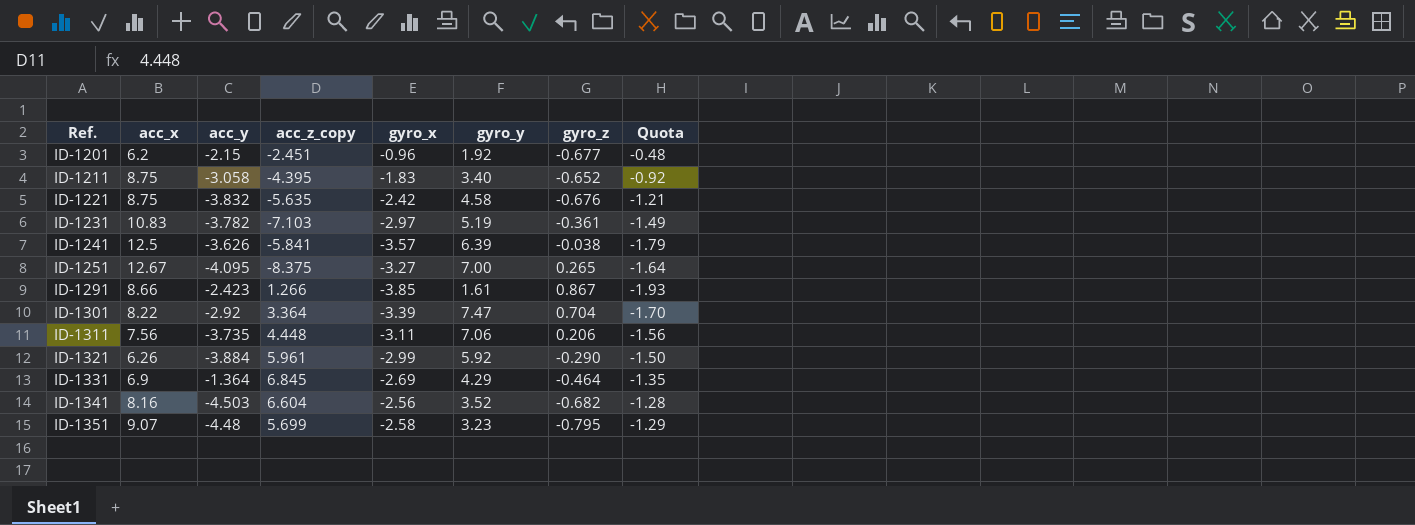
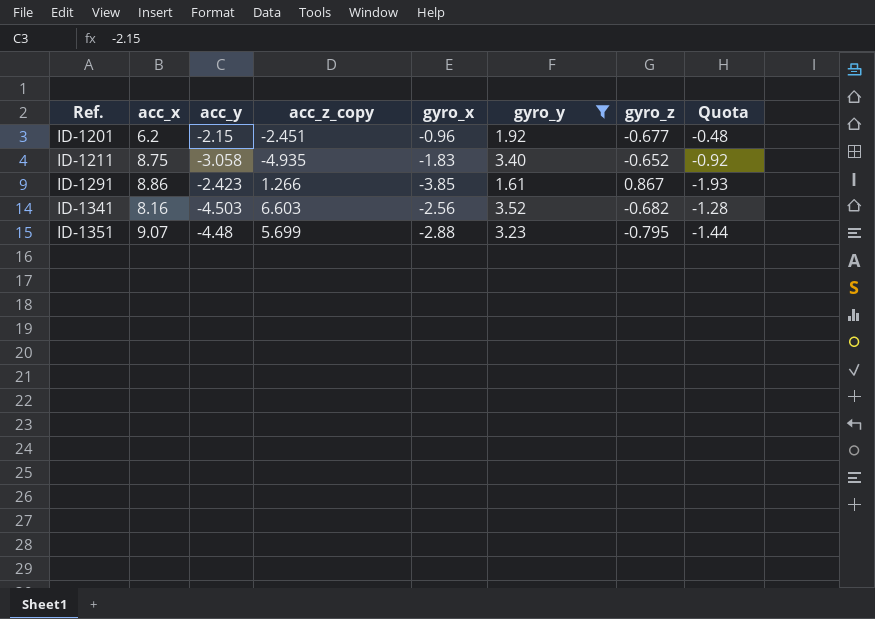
filter: none -> gyro_y <= 3.52
ID-1211 | acc_z_copy: -4.395 -> -4.935
ID-1291 | acc_x: 8.66 -> 8.86
ID-1341 | acc_z_copy: 6.604 -> 6.603
ID-1351 | gyro_x: -2.58 -> -2.88
ID-1351 | Quota: -1.29 -> -1.44

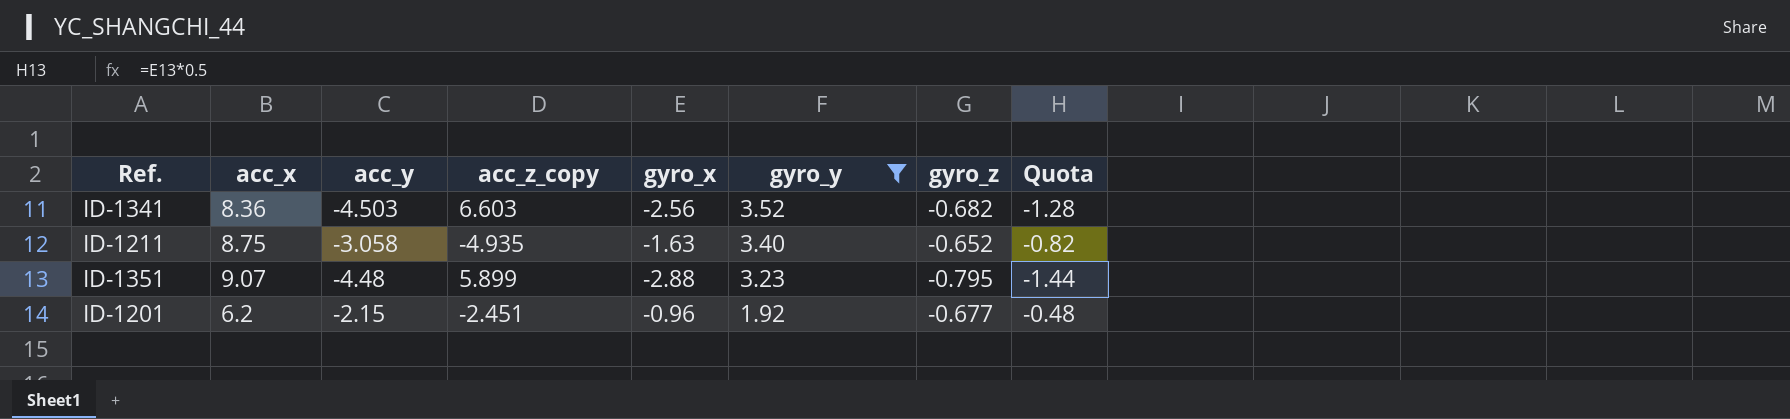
row order: Ref. ascending -> gyro_y descending
row ID-1291: 8.86 | -2.423 | 1.266 | -3.85 | 1.61 | 0.867 | -1.93 -> none
ID-1341 | acc_x: 8.16 -> 8.36
ID-1211 | gyro_x: -1.83 -> -1.63
ID-1211 | Quota: -0.92 -> -0.82
ID-1351 | acc_z_copy: 5.699 -> 5.899

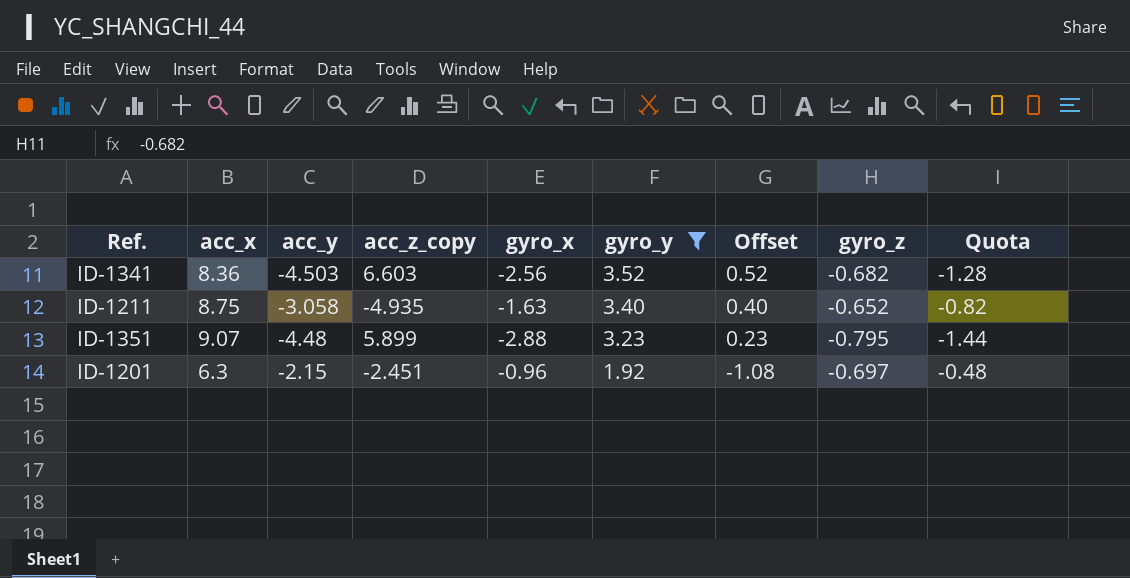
column Offset | formula: none -> [gyro_y] - 3
ID-1201 | acc_x: 6.2 -> 6.3
ID-1201 | gyro_z: -0.677 -> -0.697

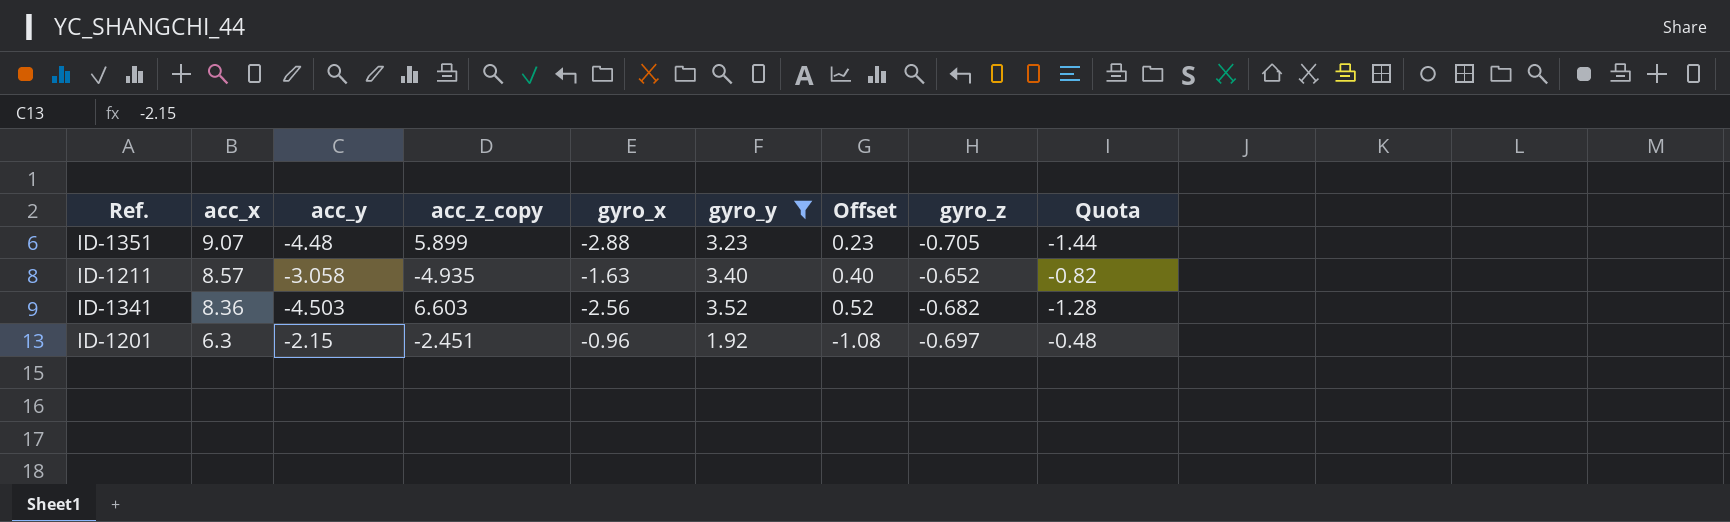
row order: gyro_y descending -> acc_x descending
ID-1351 | gyro_z: -0.795 -> -0.705
ID-1211 | acc_x: 8.75 -> 8.57

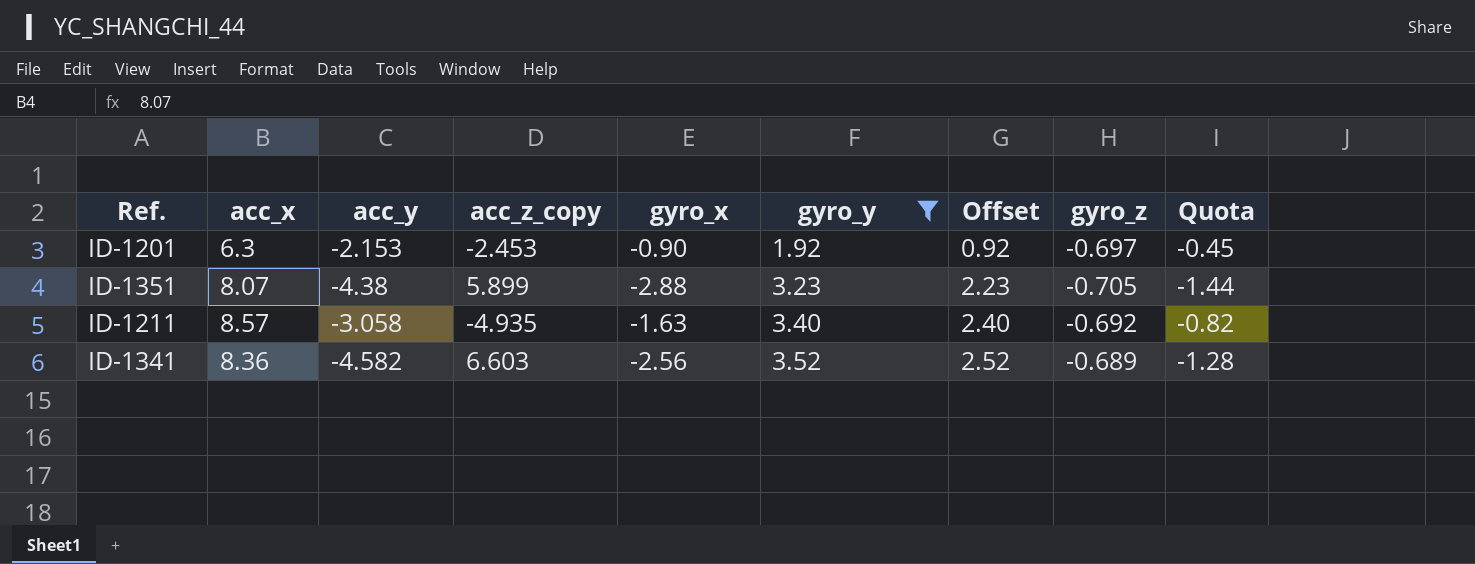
row order: acc_x descending -> gyro_y ascending
column Offset | formula: [gyro_y] - 3 -> [gyro_y] - 1
ID-1201 | acc_y: -2.15 -> -2.153
ID-1201 | acc_z_copy: -2.451 -> -2.453
ID-1201 | gyro_x: -0.96 -> -0.90
ID-1201 | Quota: -0.48 -> -0.45
ID-1351 | acc_x: 9.07 -> 8.07
ID-1351 | acc_y: -4.48 -> -4.38
ID-1211 | gyro_z: -0.652 -> -0.692
ID-1341 | acc_y: -4.503 -> -4.582
ID-1341 | gyro_z: -0.682 -> -0.689

